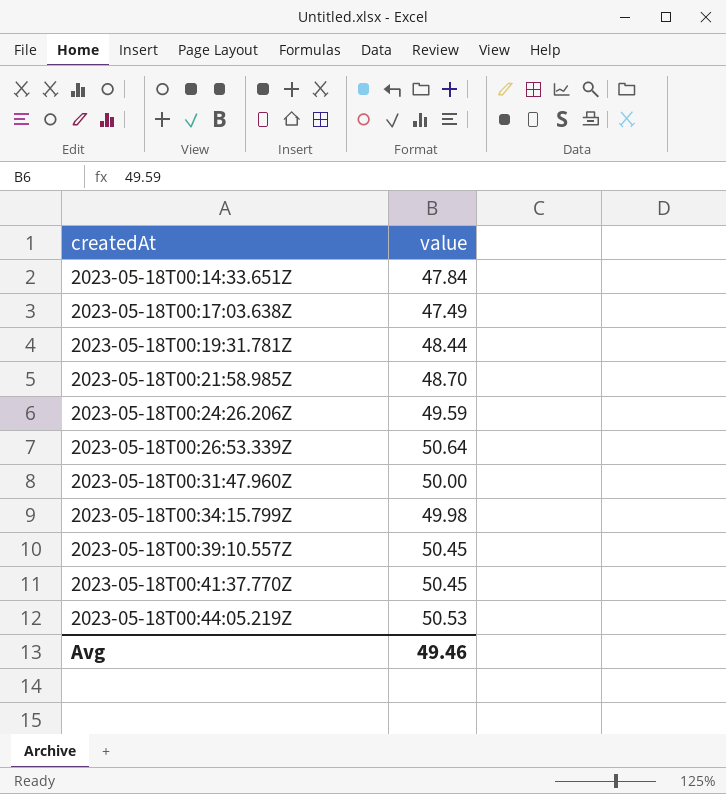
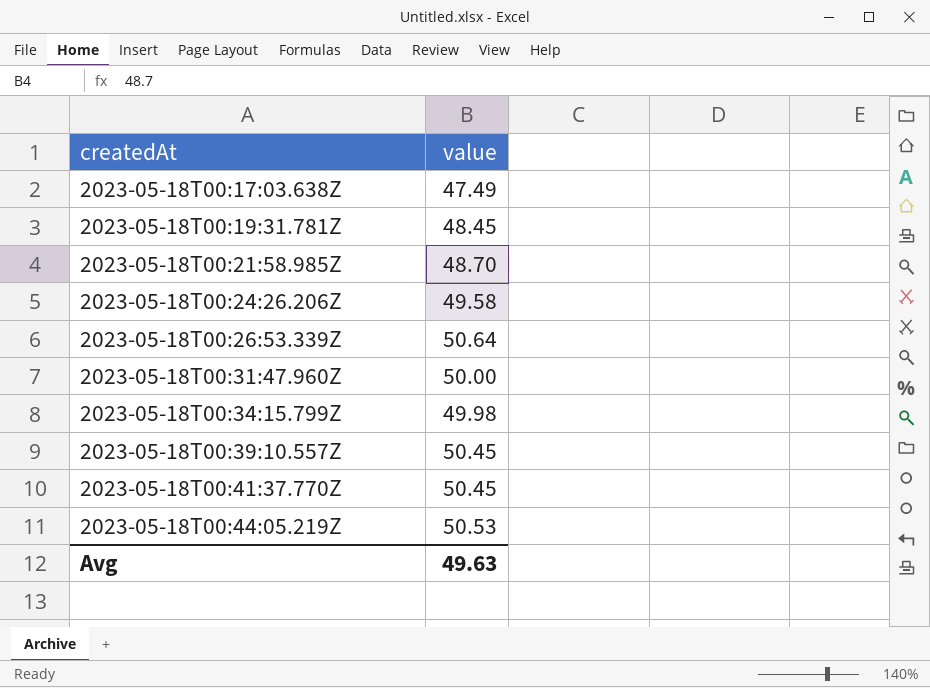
row 2023-05-18T00:14:33.651Z: 47.84 -> none
2023-05-18T00:19:31.781Z | value: 48.44 -> 48.45
2023-05-18T00:24:26.206Z | value: 49.59 -> 49.58
Avg | value: 49.46 -> 49.63

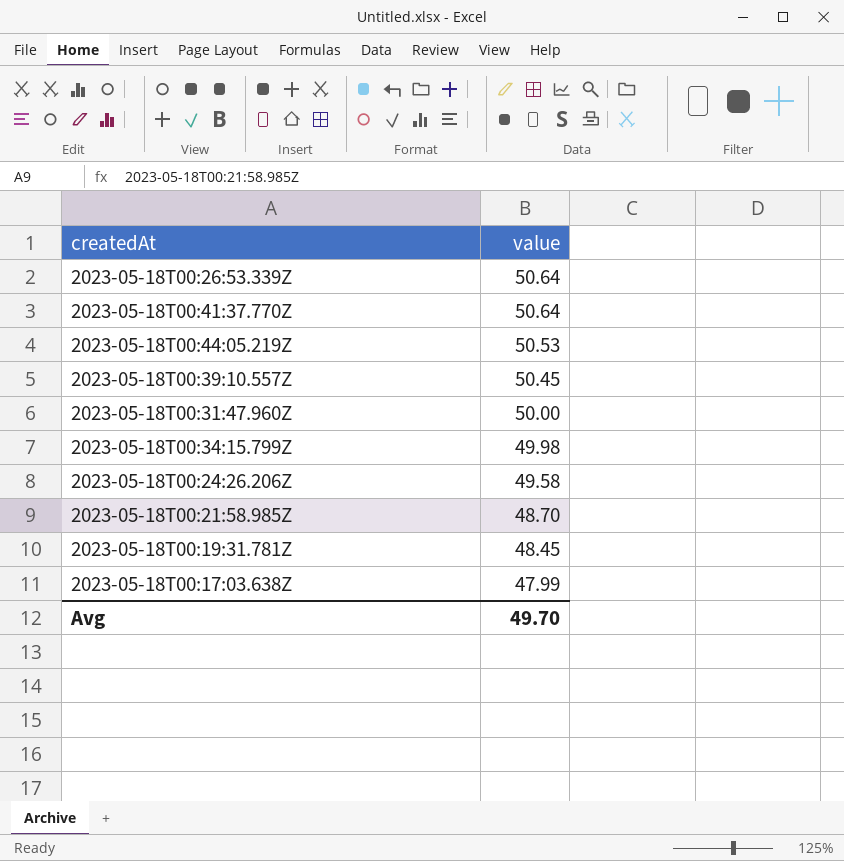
row order: createdAt ascending -> value descending
2023-05-18T00:41:37.770Z | value: 50.45 -> 50.64
2023-05-18T00:17:03.638Z | value: 47.49 -> 47.99
Avg | value: 49.63 -> 49.70

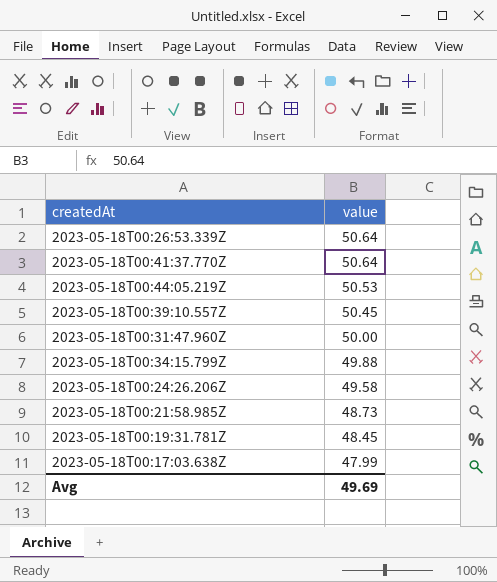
2023-05-18T00:34:15.799Z | value: 49.98 -> 49.88
2023-05-18T00:21:58.985Z | value: 48.70 -> 48.73
Avg | value: 49.70 -> 49.69

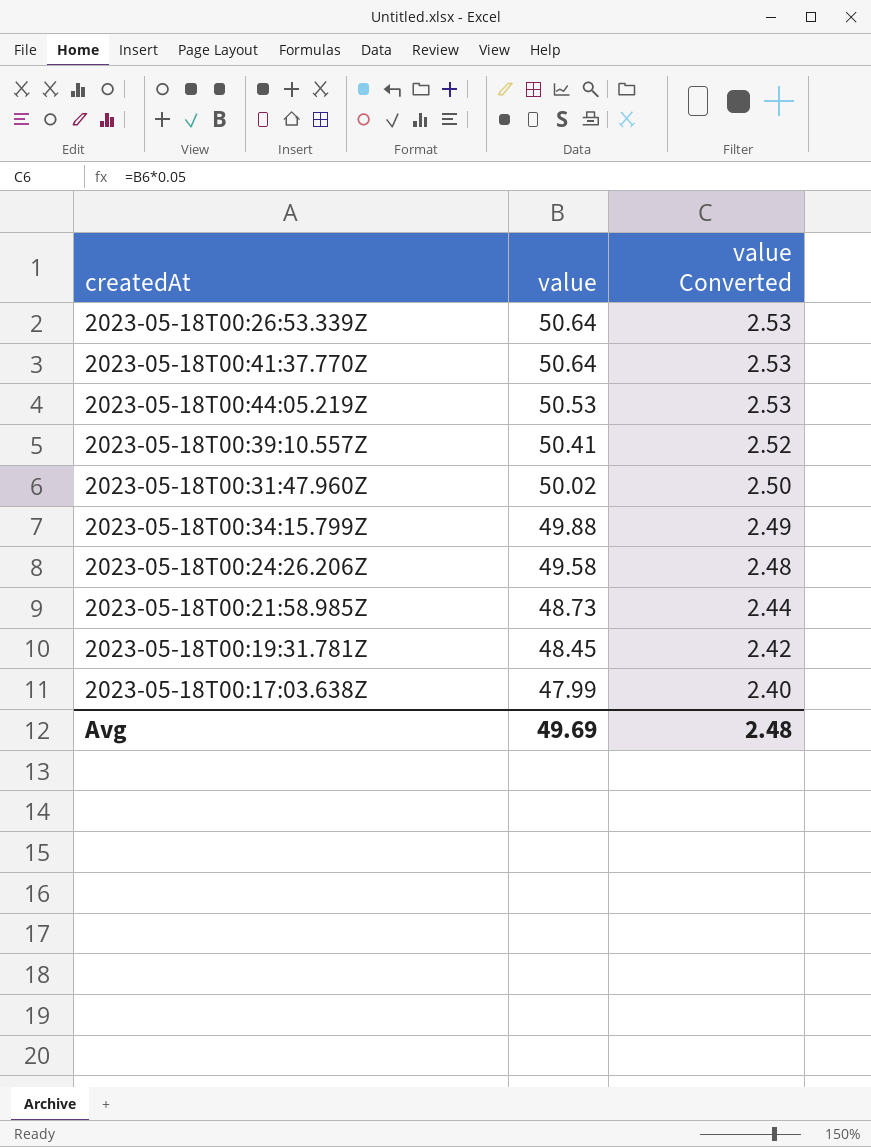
column value Converted | formula: none -> [value] * 0.05
2023-05-18T00:39:10.557Z | value: 50.45 -> 50.41
2023-05-18T00:31:47.960Z | value: 50.00 -> 50.02

